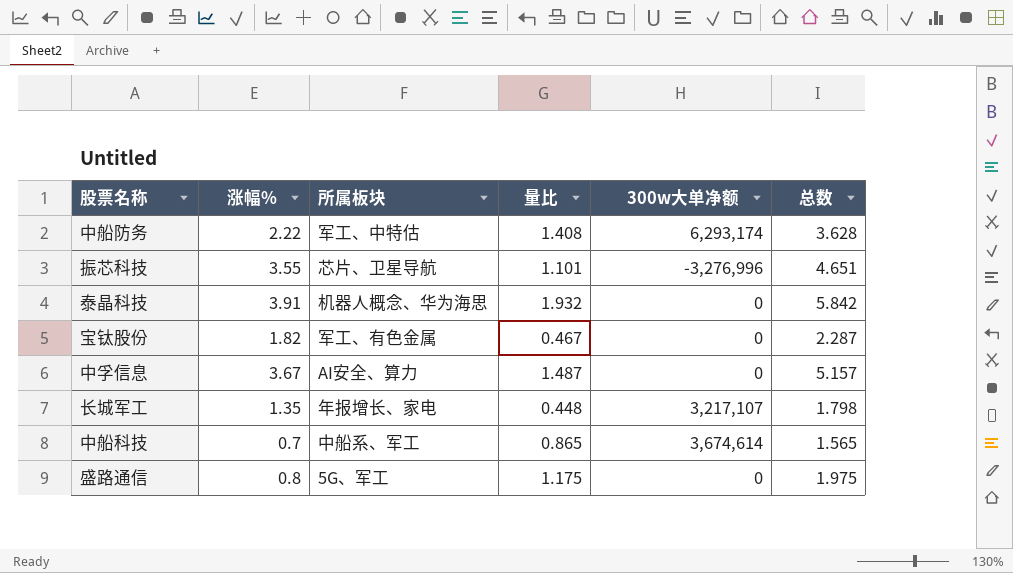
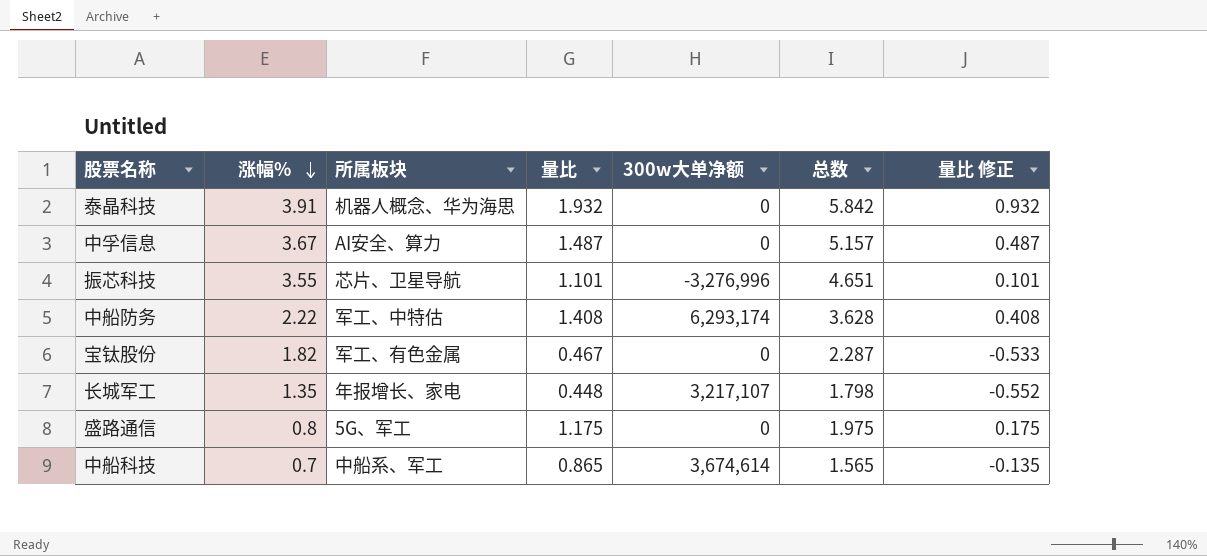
row order: none -> 涨幅% descending
column 量比 修正 | formula: none -> [量比] - 1

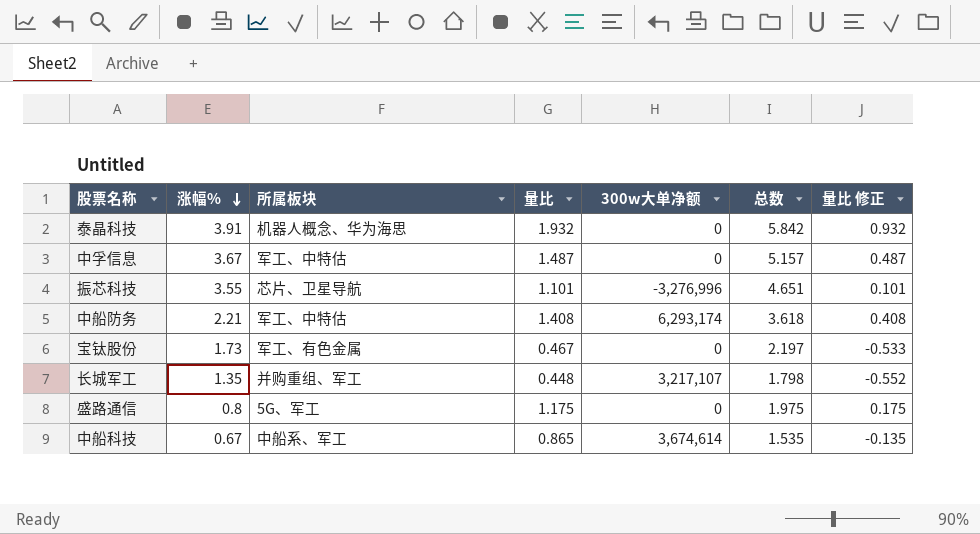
中孚信息 | 所属板块: AI安全、算力 -> 军工、中特估
中船防务 | 涨幅%: 2.22 -> 2.21
中船防务 | 总数: 3.628 -> 3.618
宝钛股份 | 涨幅%: 1.82 -> 1.73
宝钛股份 | 总数: 2.287 -> 2.197
长城军工 | 所属板块: 年报增长、家电 -> 并购重组、军工
中船科技 | 涨幅%: 0.7 -> 0.67
中船科技 | 总数: 1.565 -> 1.535

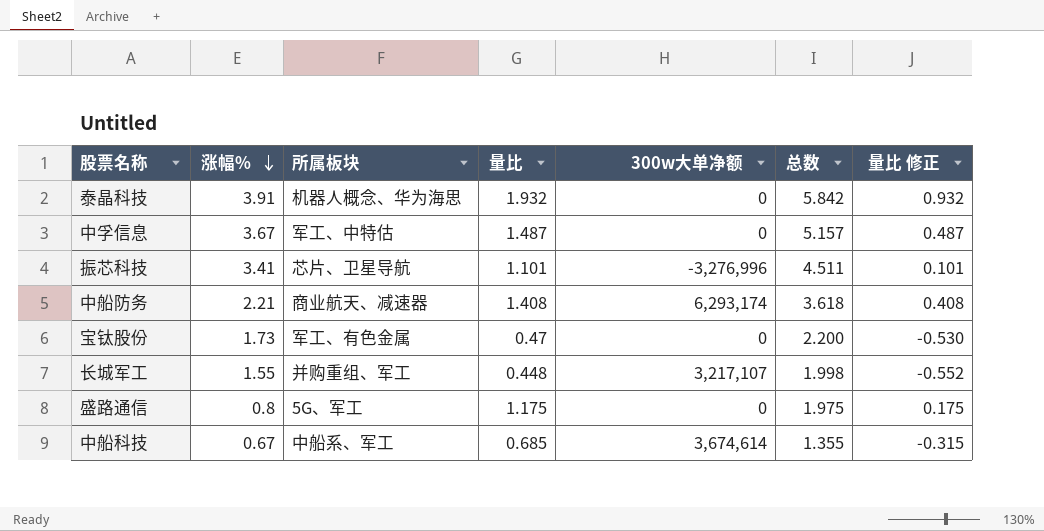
振芯科技 | 涨幅%: 3.55 -> 3.41
振芯科技 | 总数: 4.651 -> 4.511
中船防务 | 所属板块: 军工、中特估 -> 商业航天、减速器
宝钛股份 | 量比: 0.467 -> 0.47
宝钛股份 | 总数: 2.197 -> 2.200
宝钛股份 | 量比 修正: -0.533 -> -0.530
长城军工 | 涨幅%: 1.35 -> 1.55
长城军工 | 总数: 1.798 -> 1.998
中船科技 | 量比: 0.865 -> 0.685
中船科技 | 总数: 1.535 -> 1.355
中船科技 | 量比 修正: -0.135 -> -0.315

